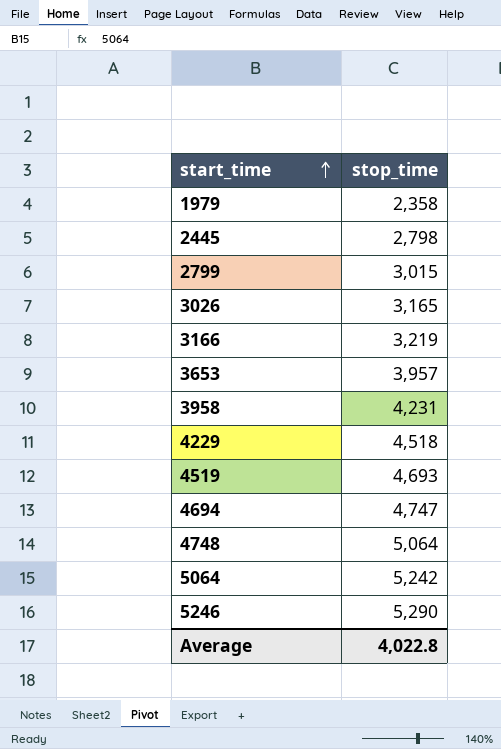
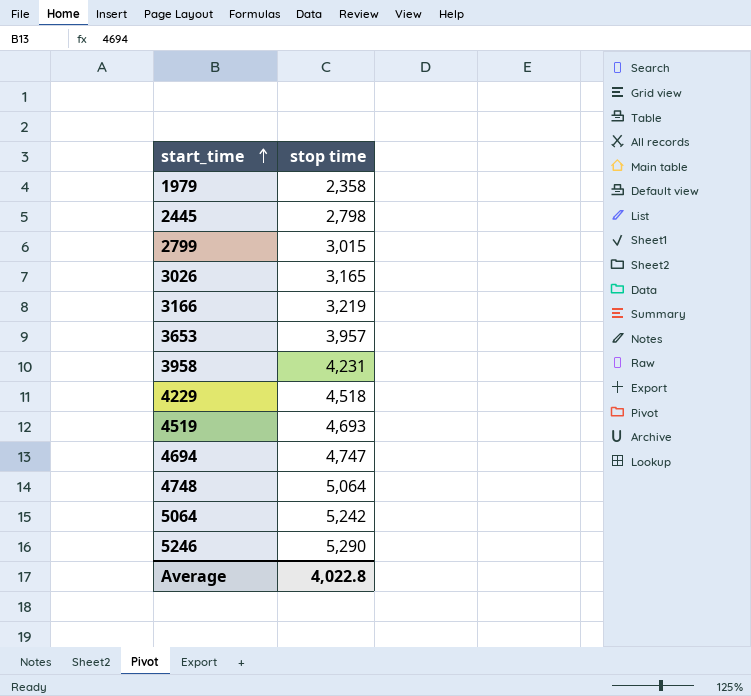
column name: stop_time -> stop time

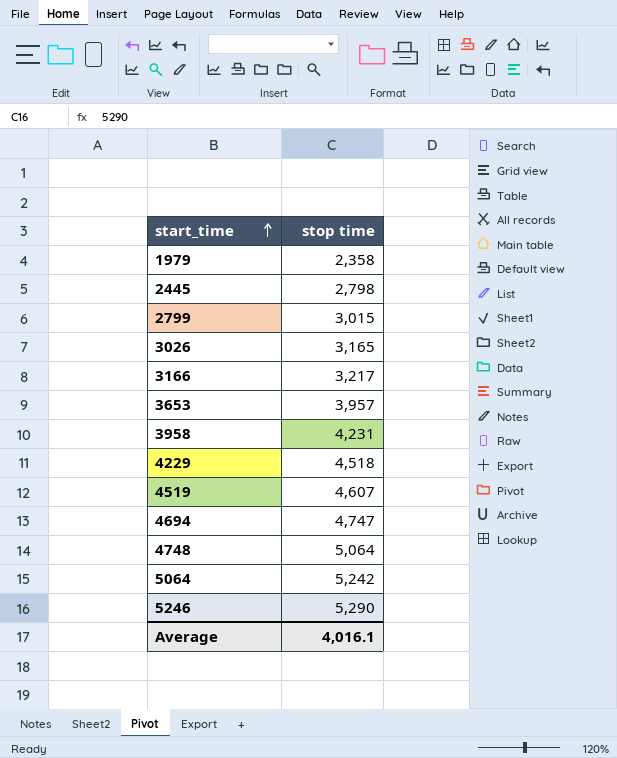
3166 | stop time: 3,219 -> 3,217
4519 | stop time: 4,693 -> 4,607
Average | stop time: 4,022.8 -> 4,016.1

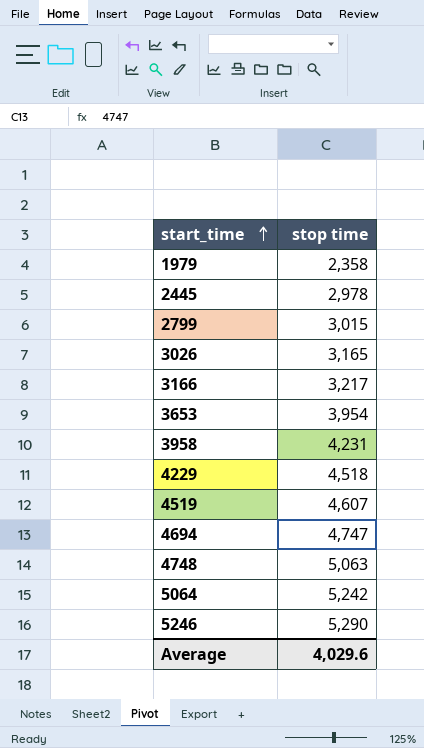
2445 | stop time: 2,798 -> 2,978
3653 | stop time: 3,957 -> 3,954
4748 | stop time: 5,064 -> 5,063
Average | stop time: 4,016.1 -> 4,029.6

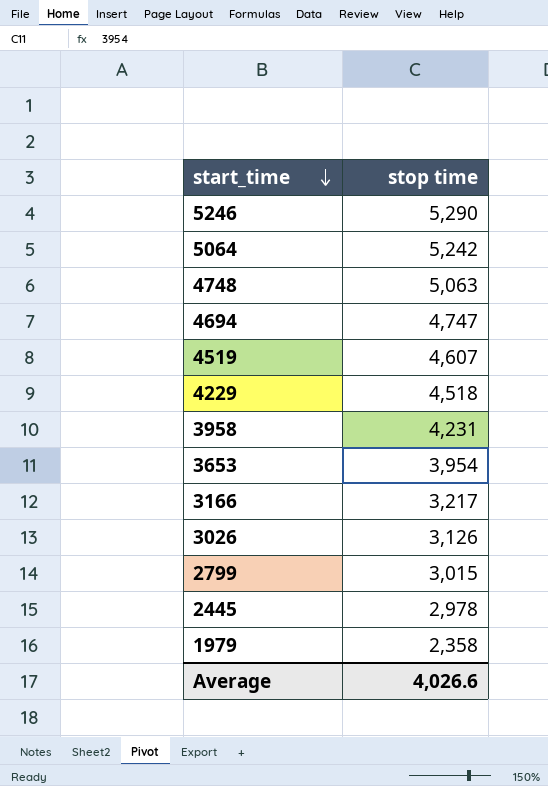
row order: start_time ascending -> start_time descending
3026 | stop time: 3,165 -> 3,126
Average | stop time: 4,029.6 -> 4,026.6

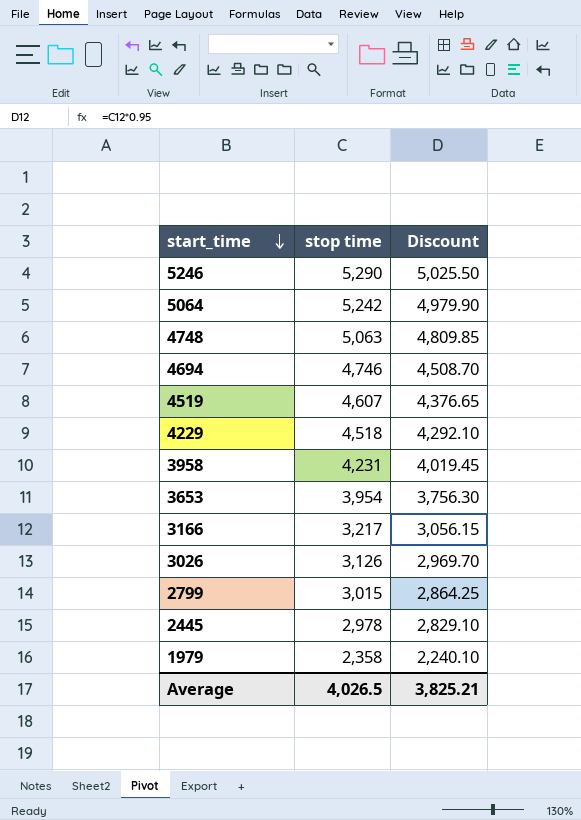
column Discount | formula: none -> [stop time] * 0.95
4694 | stop time: 4,747 -> 4,746
Average | stop time: 4,026.6 -> 4,026.5

